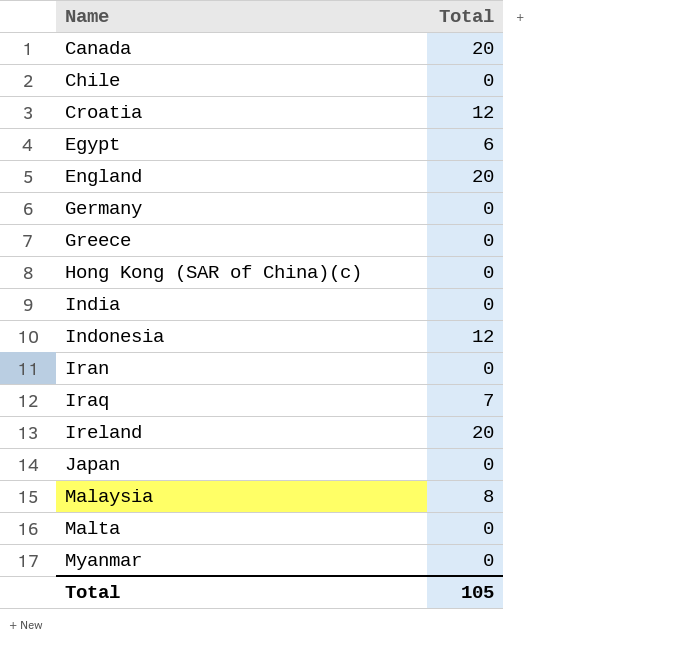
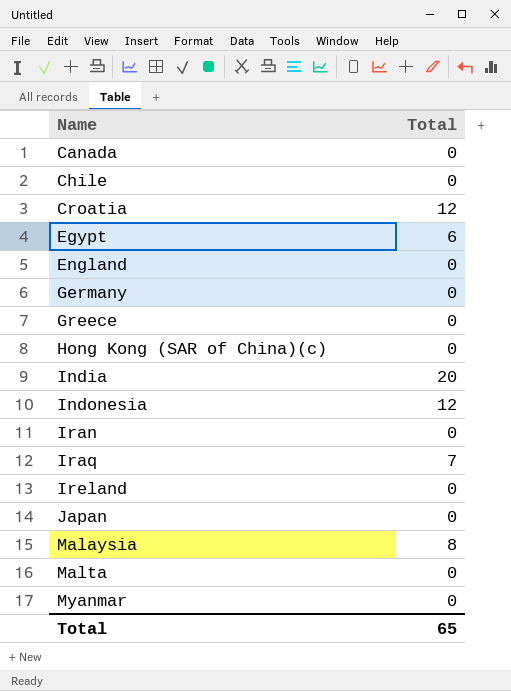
Canada | Total: 20 -> 0
England | Total: 20 -> 0
India | Total: 0 -> 20
Ireland | Total: 20 -> 0
Total | Total: 105 -> 65

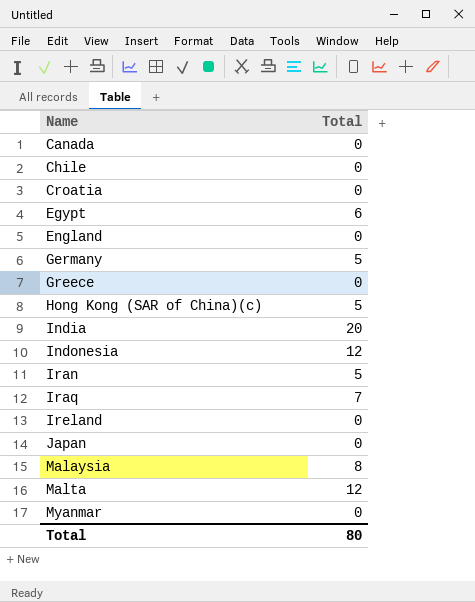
Croatia | Total: 12 -> 0
Germany | Total: 0 -> 5
Hong Kong (SAR of China)(c) | Total: 0 -> 5
Iran | Total: 0 -> 5
Malta | Total: 0 -> 12
Total | Total: 65 -> 80

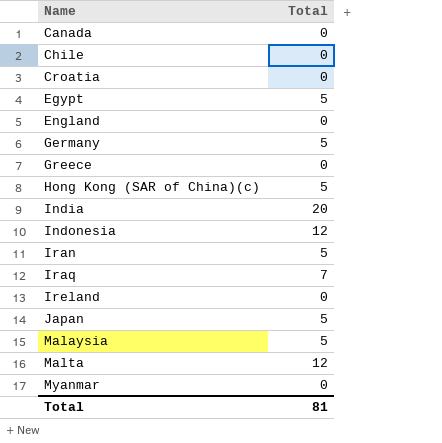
Egypt | Total: 6 -> 5
Japan | Total: 0 -> 5
Malaysia | Total: 8 -> 5
Total | Total: 80 -> 81

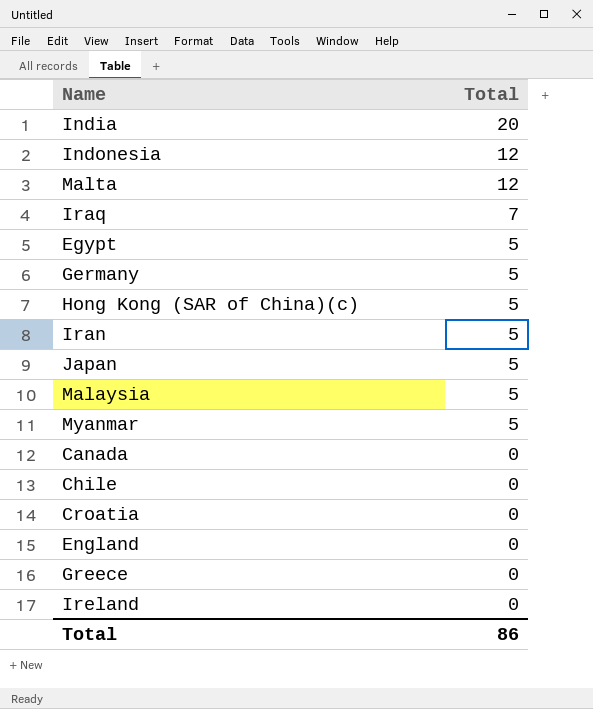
row order: Name ascending -> Total descending
Myanmar | Total: 0 -> 5
Total | Total: 81 -> 86

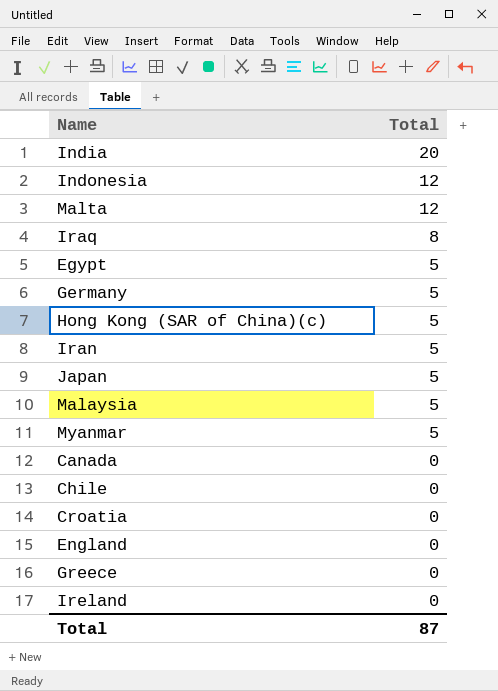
Iraq | Total: 7 -> 8
Total | Total: 86 -> 87

